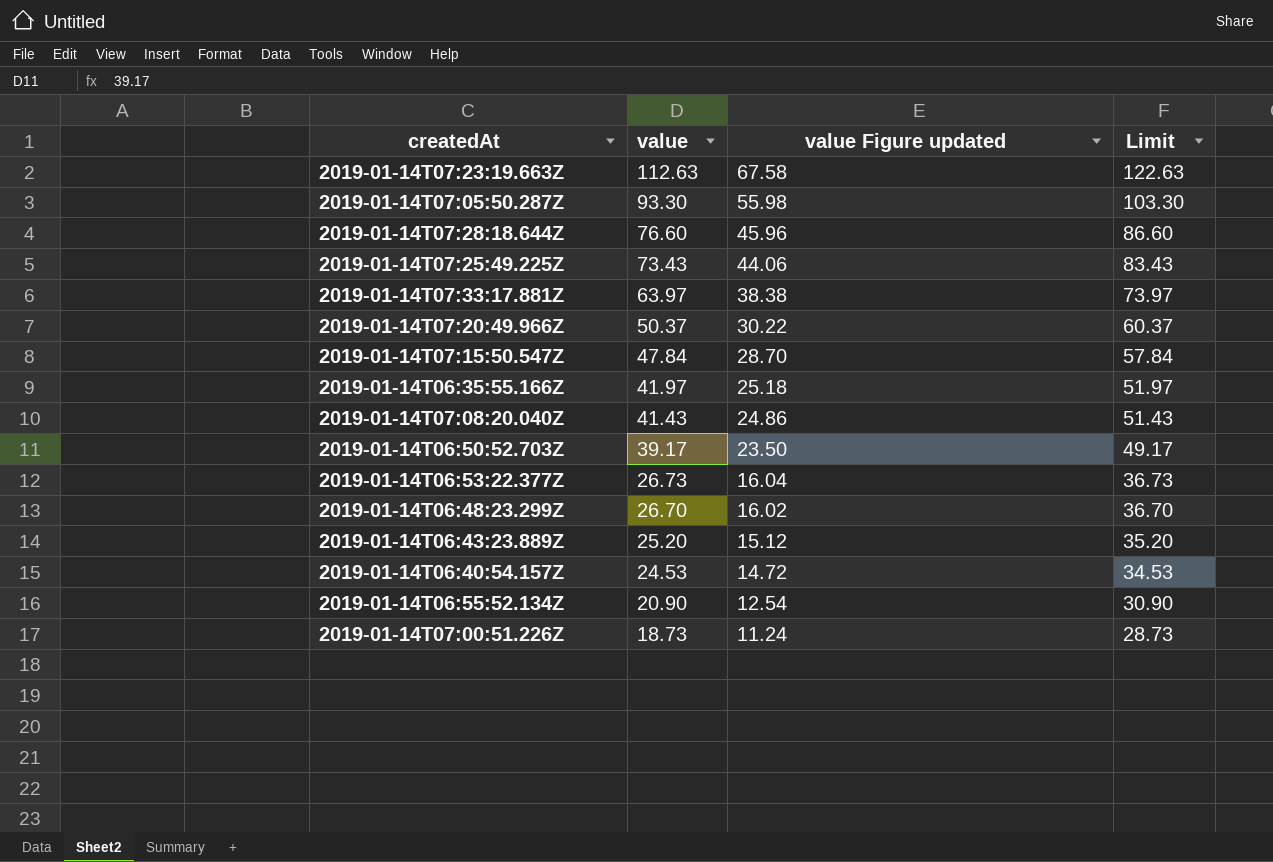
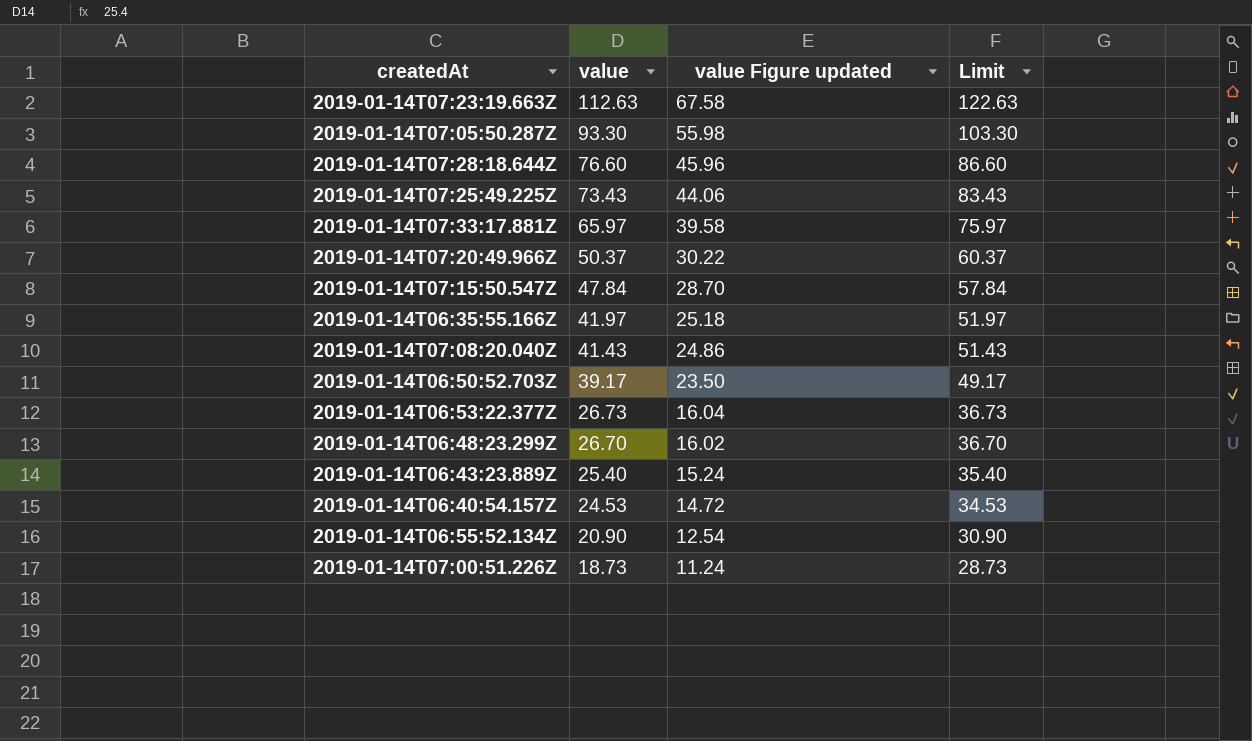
2019-01-14T07:33:17.881Z | value: 63.97 -> 65.97
2019-01-14T07:33:17.881Z | value Figure updated: 38.38 -> 39.58
2019-01-14T07:33:17.881Z | Limit: 73.97 -> 75.97
2019-01-14T06:43:23.889Z | value: 25.20 -> 25.40
2019-01-14T06:43:23.889Z | value Figure updated: 15.12 -> 15.24
2019-01-14T06:43:23.889Z | Limit: 35.20 -> 35.40

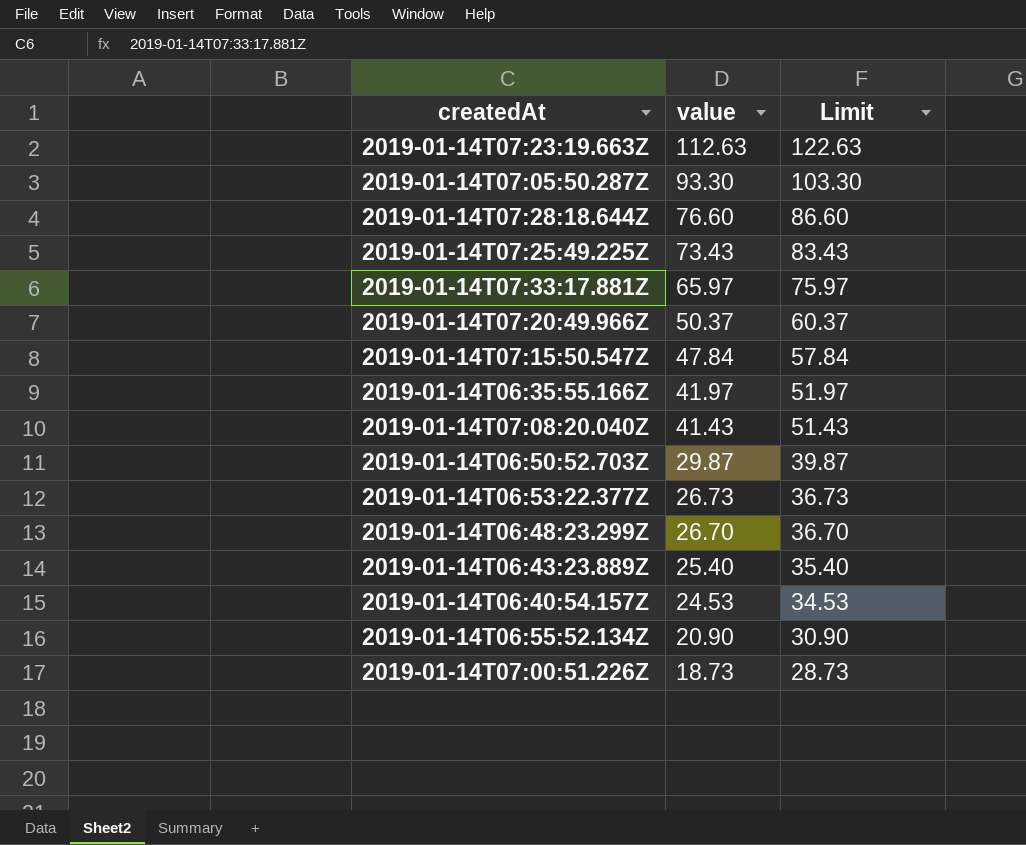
column value Figure updated | formula: [value] * 0.6 -> none
2019-01-14T06:50:52.703Z | value: 39.17 -> 29.87
2019-01-14T06:50:52.703Z | Limit: 49.17 -> 39.87

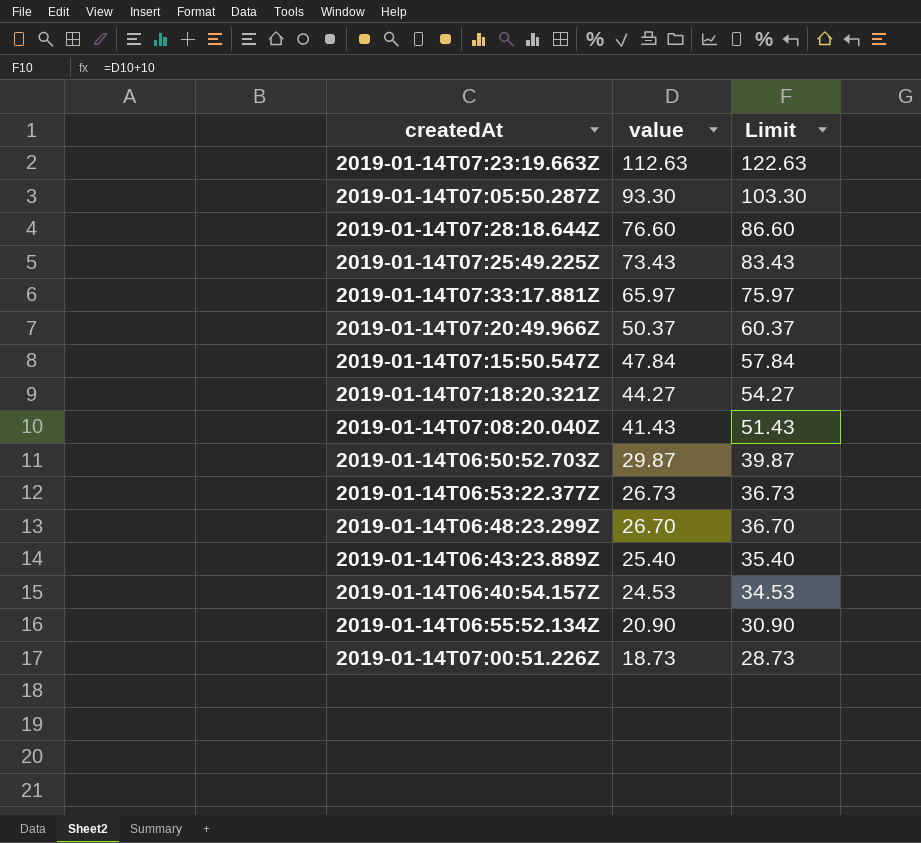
row 2019-01-14T06:35:55.166Z: 41.97 | 51.97 -> none
row 2019-01-14T07:18:20.321Z: none -> 44.27 | 54.27

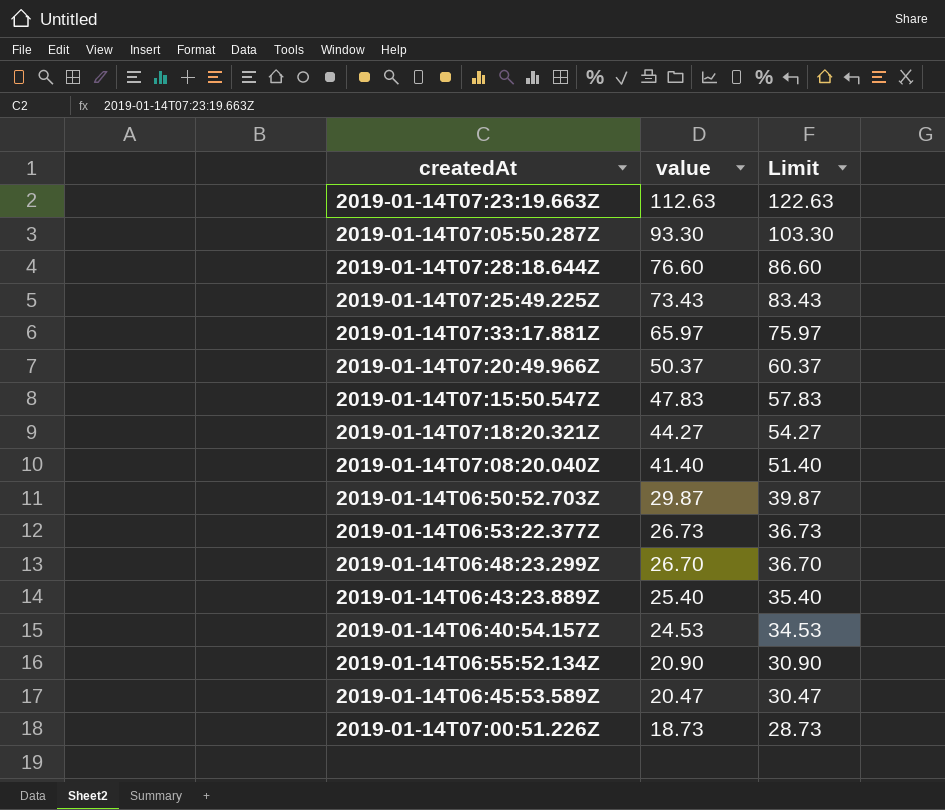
2019-01-14T07:15:50.547Z | value: 47.84 -> 47.83
2019-01-14T07:15:50.547Z | Limit: 57.84 -> 57.83
2019-01-14T07:08:20.040Z | value: 41.43 -> 41.40
2019-01-14T07:08:20.040Z | Limit: 51.43 -> 51.40
row 2019-01-14T06:45:53.589Z: none -> 20.47 | 30.47

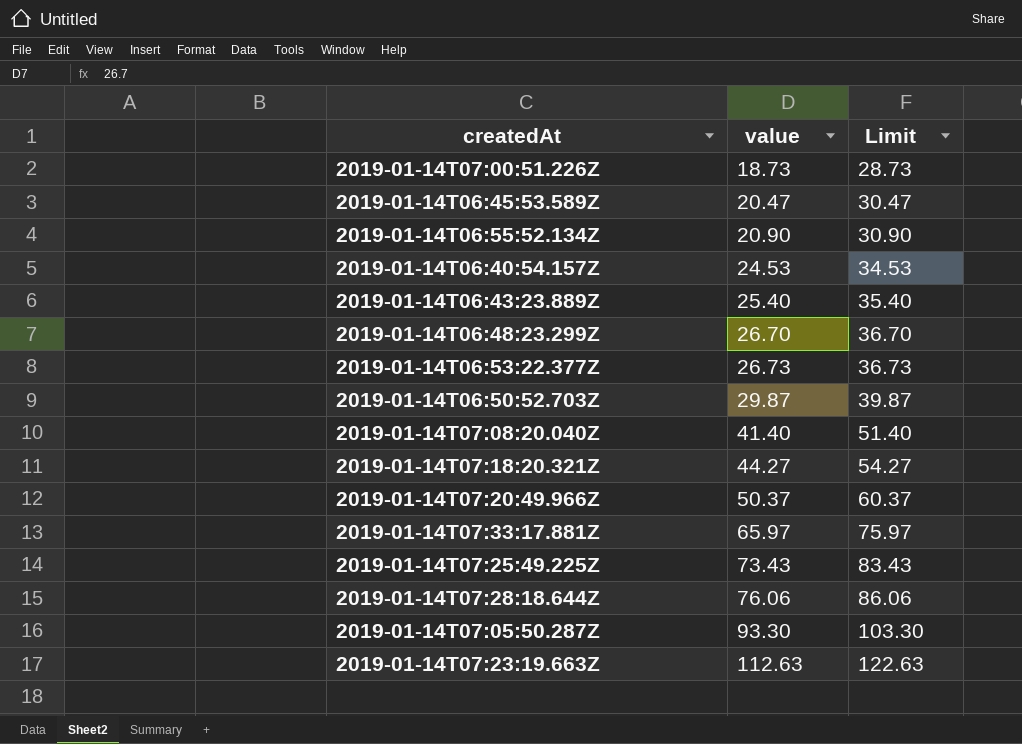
row order: value descending -> value ascending
row 2019-01-14T07:15:50.547Z: 47.83 | 57.83 -> none
2019-01-14T07:28:18.644Z | value: 76.60 -> 76.06
2019-01-14T07:28:18.644Z | Limit: 86.60 -> 86.06

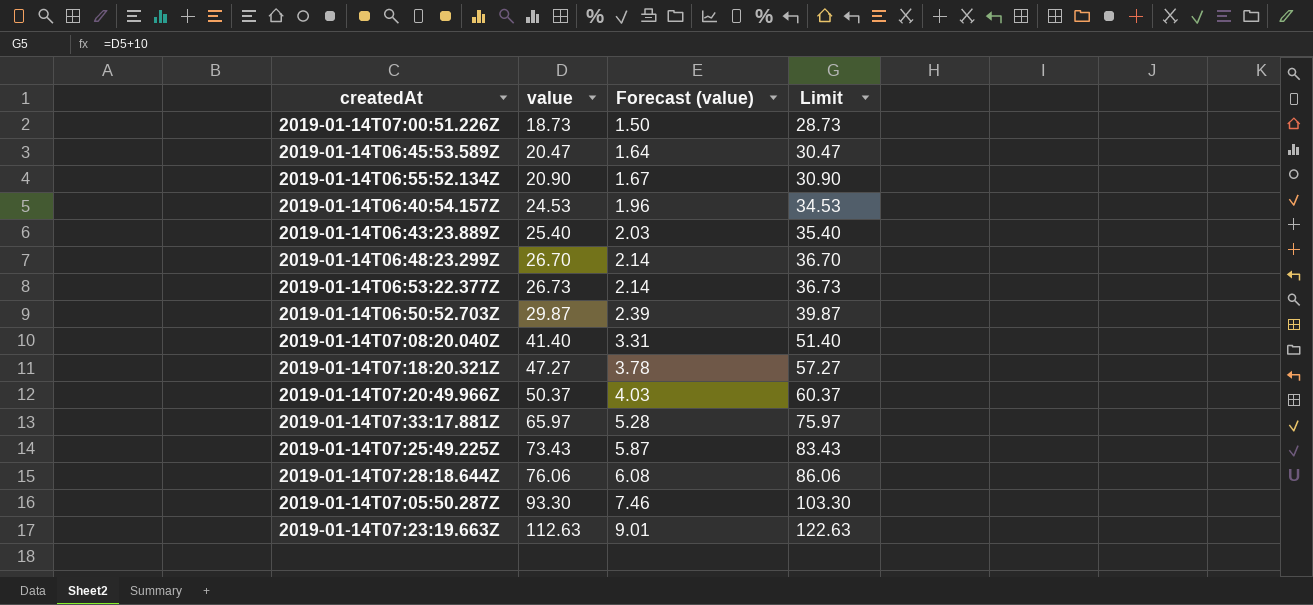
column Forecast (value) | formula: none -> [value] * 0.08
2019-01-14T07:18:20.321Z | value: 44.27 -> 47.27
2019-01-14T07:18:20.321Z | Limit: 54.27 -> 57.27

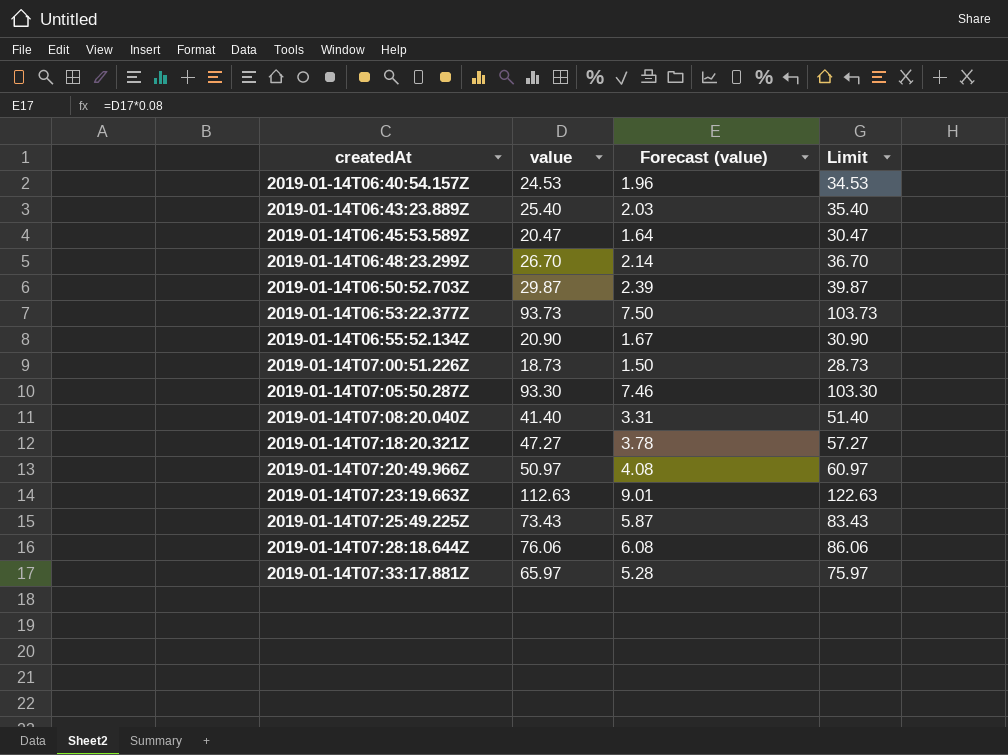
row order: value ascending -> createdAt ascending
2019-01-14T06:53:22.377Z | value: 26.73 -> 93.73
2019-01-14T06:53:22.377Z | Forecast (value): 2.14 -> 7.50
2019-01-14T06:53:22.377Z | Limit: 36.73 -> 103.73
2019-01-14T07:20:49.966Z | value: 50.37 -> 50.97
2019-01-14T07:20:49.966Z | Forecast (value): 4.03 -> 4.08
2019-01-14T07:20:49.966Z | Limit: 60.37 -> 60.97

